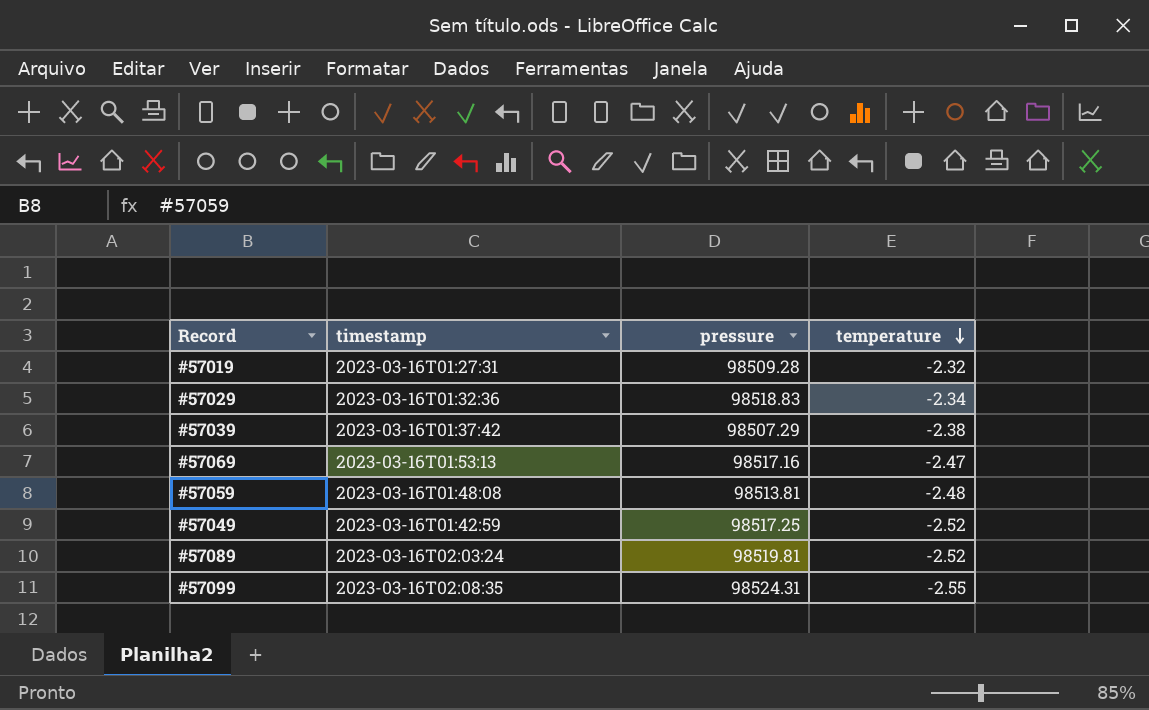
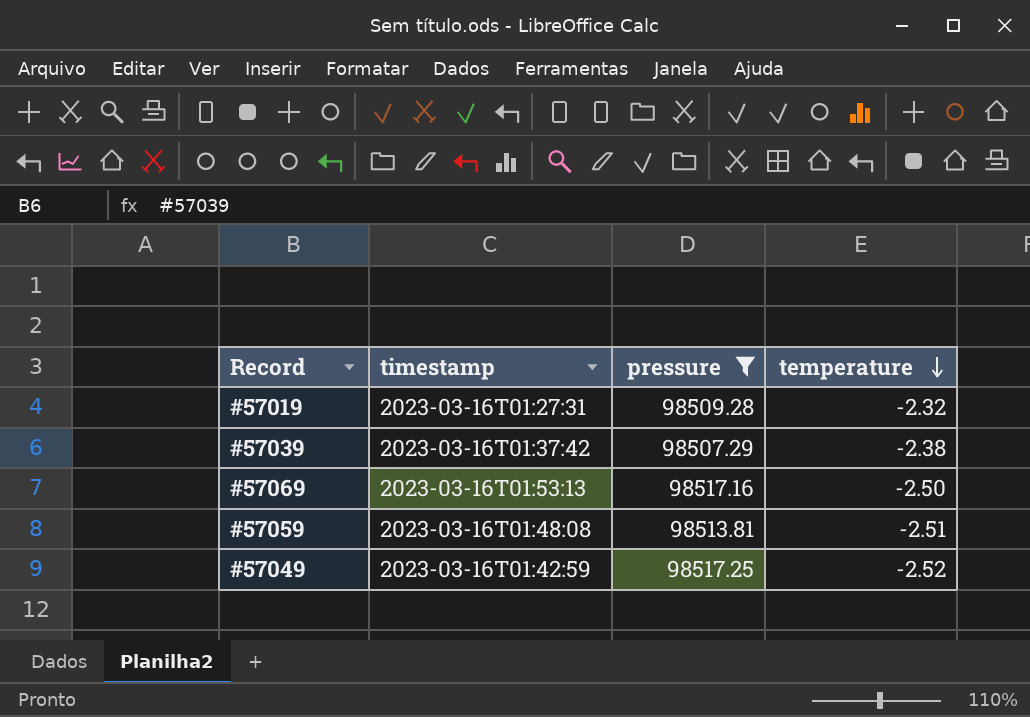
filter: none -> pressure <= 98517.25
#57069 | temperature: -2.47 -> -2.50
#57059 | temperature: -2.48 -> -2.51

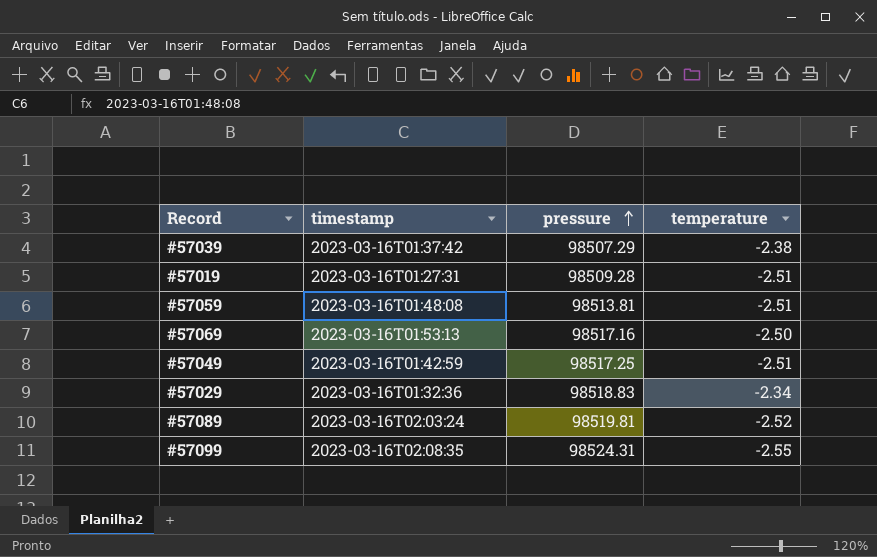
filter: pressure <= 98517.25 -> none
row order: temperature descending -> pressure ascending
#57019 | temperature: -2.32 -> -2.51
#57049 | temperature: -2.52 -> -2.51

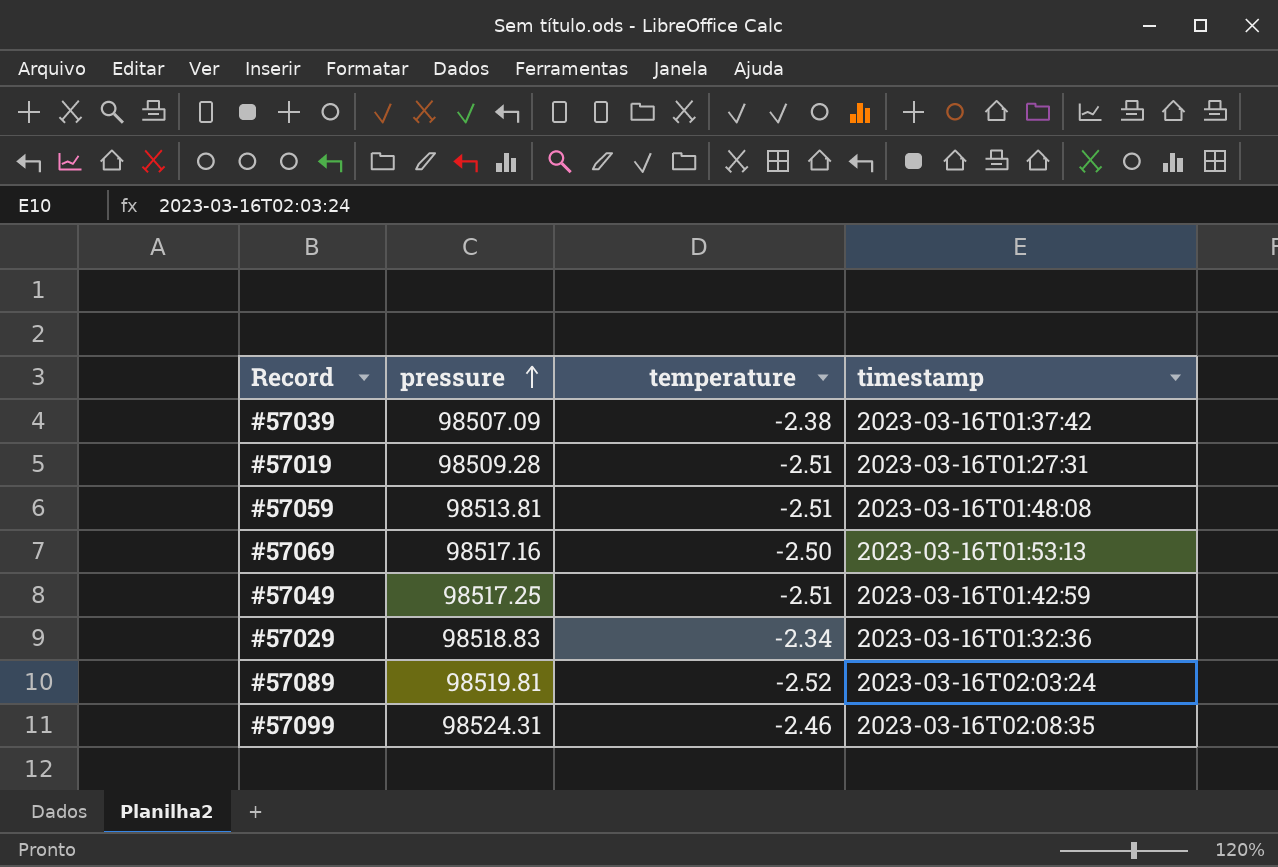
column timestamp | position: 2 -> 4
#57039 | pressure: 98507.29 -> 98507.09
#57099 | temperature: -2.55 -> -2.46

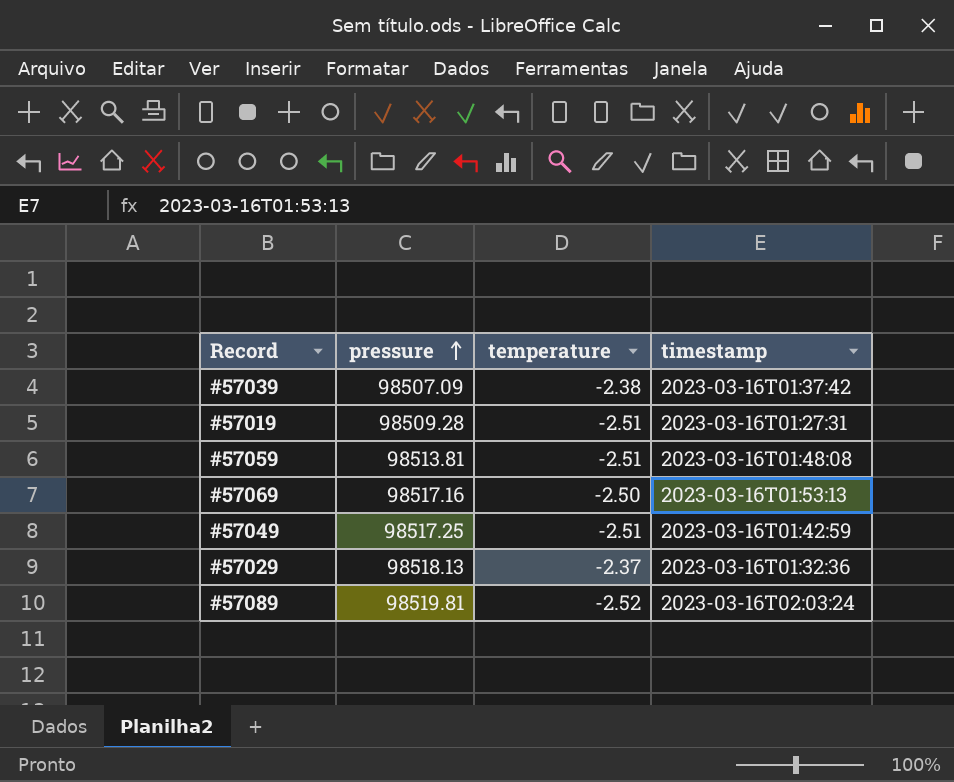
row #57099: 98524.31 | -2.46 | 2023-03-16T02:08:35 -> none
#57029 | pressure: 98518.83 -> 98518.13
#57029 | temperature: -2.34 -> -2.37

